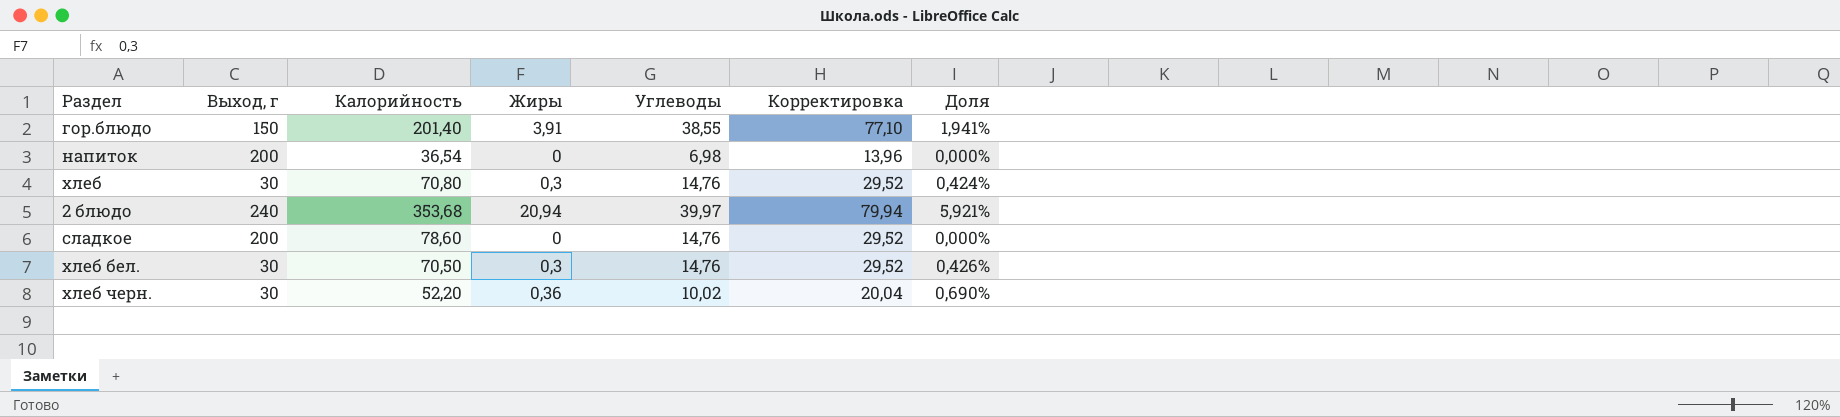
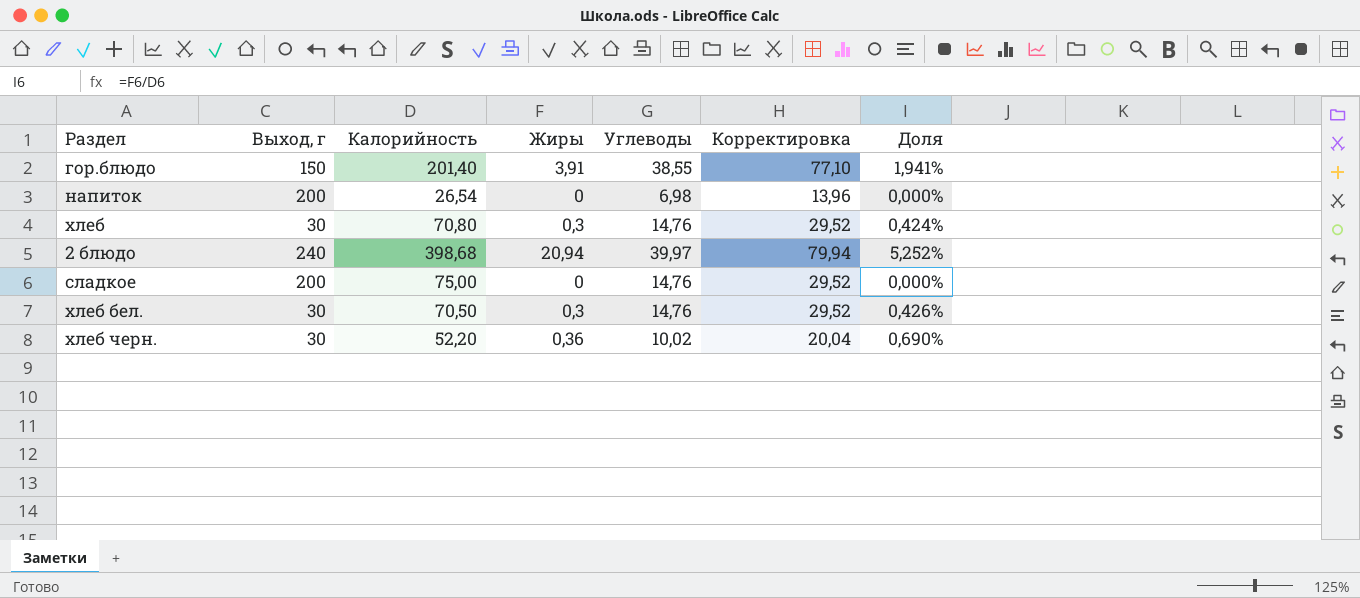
напиток | Калорийность: 36,54 -> 26,54
2 блюдо | Калорийность: 353,68 -> 398,68
2 блюдо | Доля: 5,921% -> 5,252%
сладкое | Калорийность: 78,60 -> 75,00

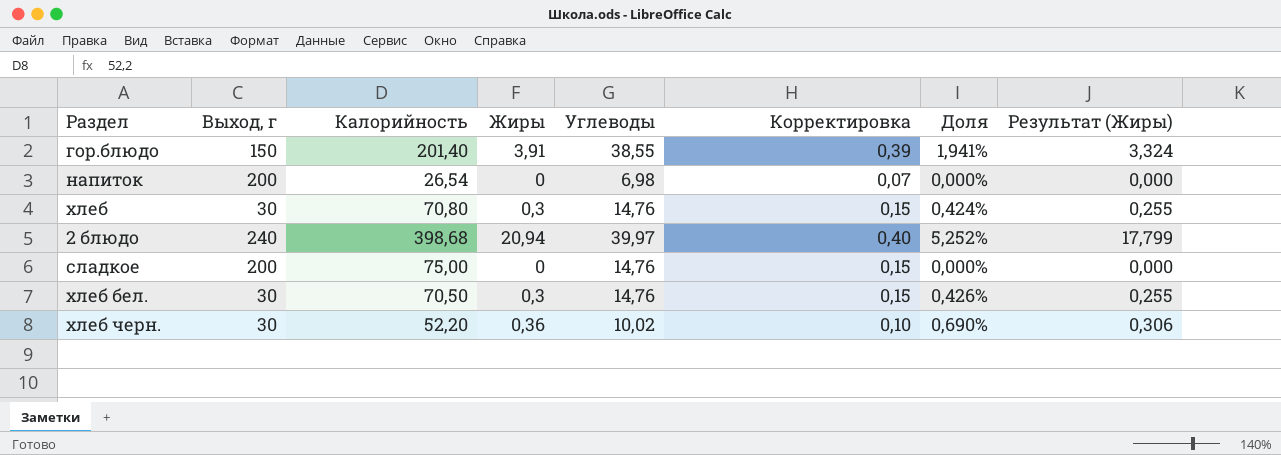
column Корректировка | formula: [Углеводы] * 2 -> [Углеводы] * 0,01
column Результат (Жиры) | formula: none -> [Жиры] * 0,85

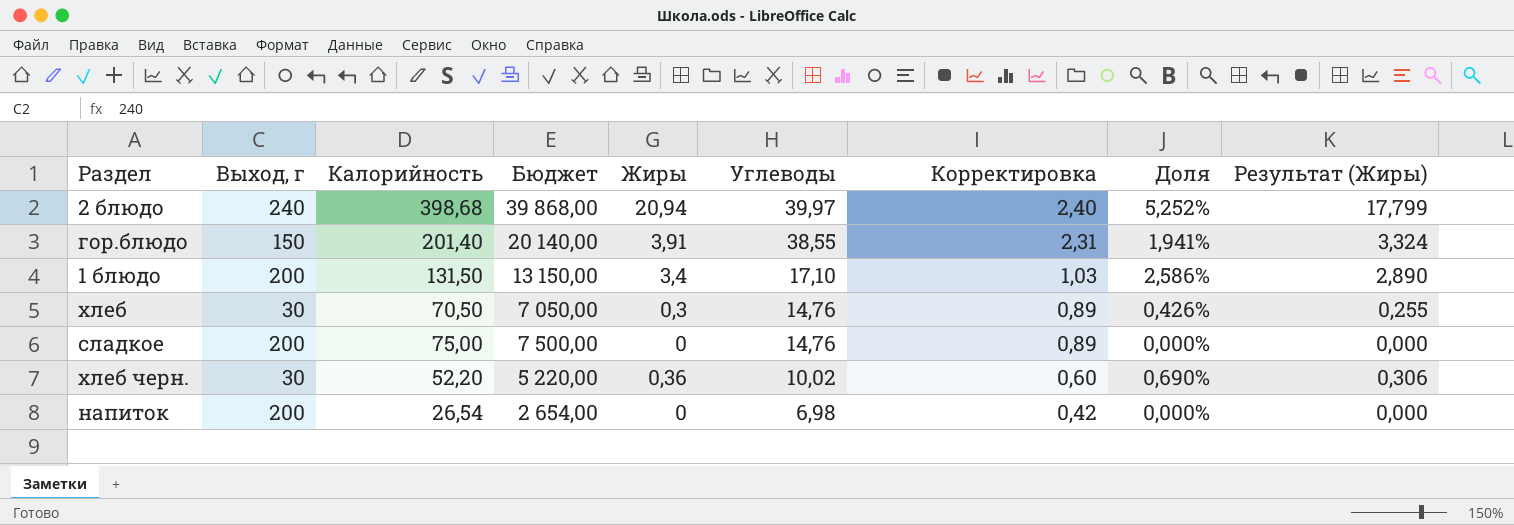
row order: none -> Углеводы descending
column Бюджет | formula: none -> [Калорийность] * 100
column Корректировка | formula: [Углеводы] * 0,01 -> [Углеводы] * 0,06
row хлеб бел.: 30 | 70,50 | 0,3 | 14,76 | 0,15 | 0,426% | 0,255 -> none
row 1 блюдо: none -> 200 | 131,50 | 13 150,00 | 3,4 | 17,10 | 1,03 | 2,586% | 2,890
хлеб | Калорийность: 70,80 -> 70,50
хлеб | Доля: 0,424% -> 0,426%

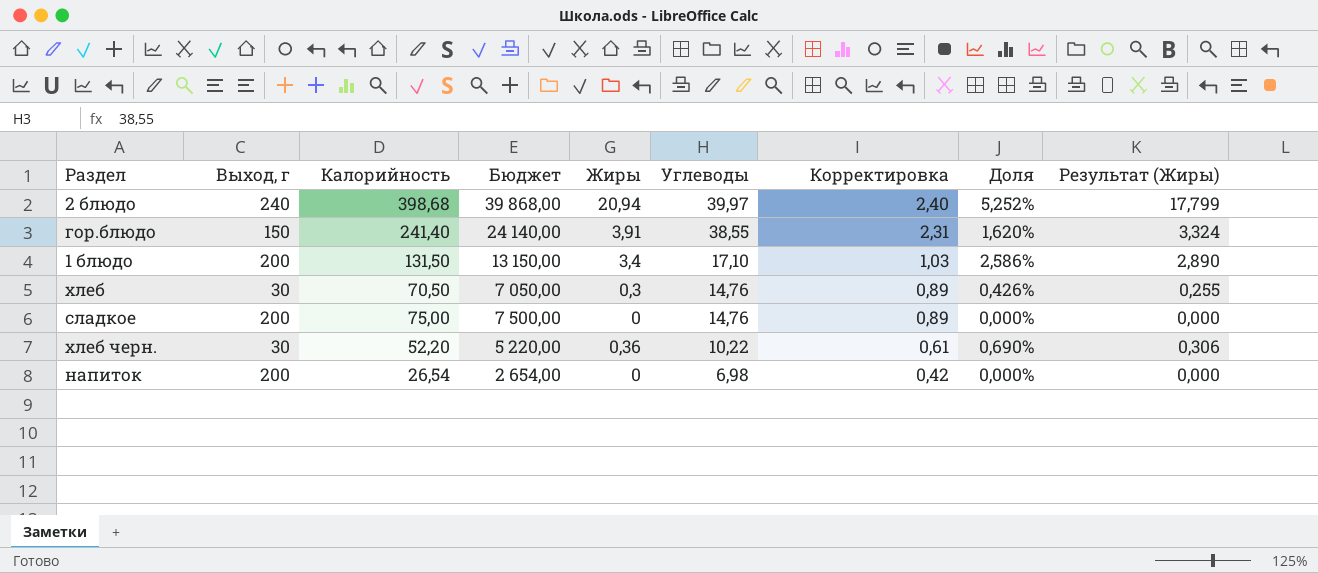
гор.блюдо | Калорийность: 201,40 -> 241,40
гор.блюдо | Бюджет: 20 140,00 -> 24 140,00
гор.блюдо | Доля: 1,941% -> 1,620%
хлеб черн. | Углеводы: 10,02 -> 10,22
хлеб черн. | Корректировка: 0,60 -> 0,61

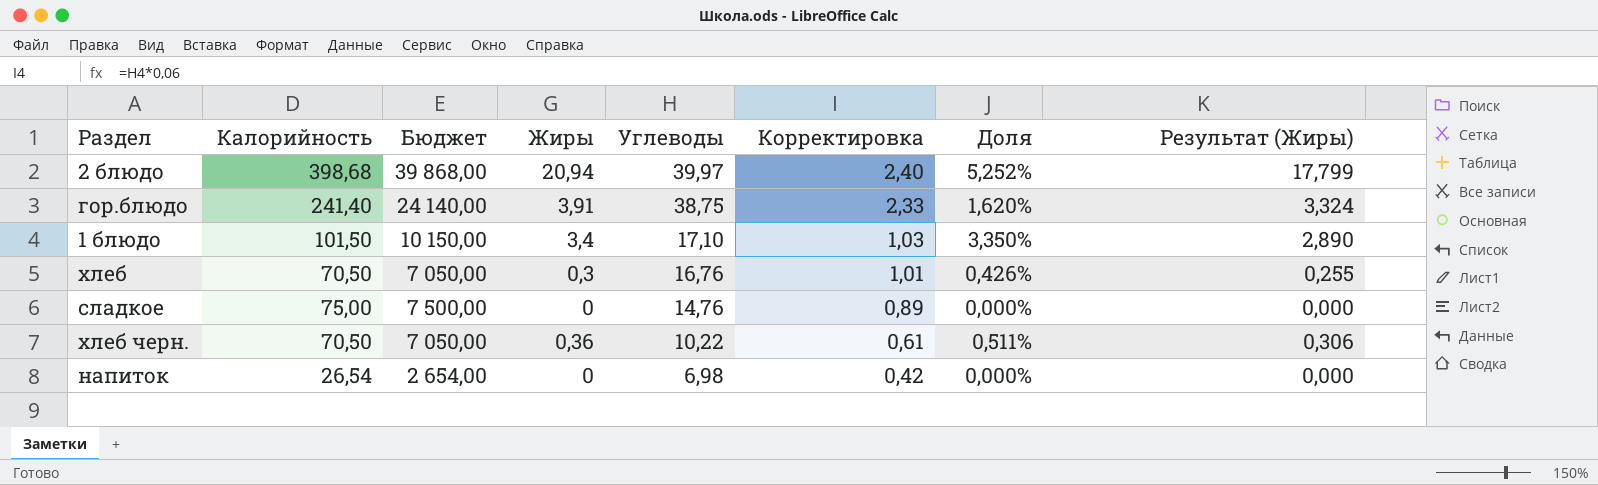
column Выход, г | position: 2 -> none
гор.блюдо | Углеводы: 38,55 -> 38,75
гор.блюдо | Корректировка: 2,31 -> 2,33
1 блюдо | Калорийность: 131,50 -> 101,50
1 блюдо | Бюджет: 13 150,00 -> 10 150,00
1 блюдо | Доля: 2,586% -> 3,350%
хлеб | Углеводы: 14,76 -> 16,76
хлеб | Корректировка: 0,89 -> 1,01
хлеб черн. | Калорийность: 52,20 -> 70,50
хлеб черн. | Бюджет: 5 220,00 -> 7 050,00
хлеб черн. | Доля: 0,690% -> 0,511%

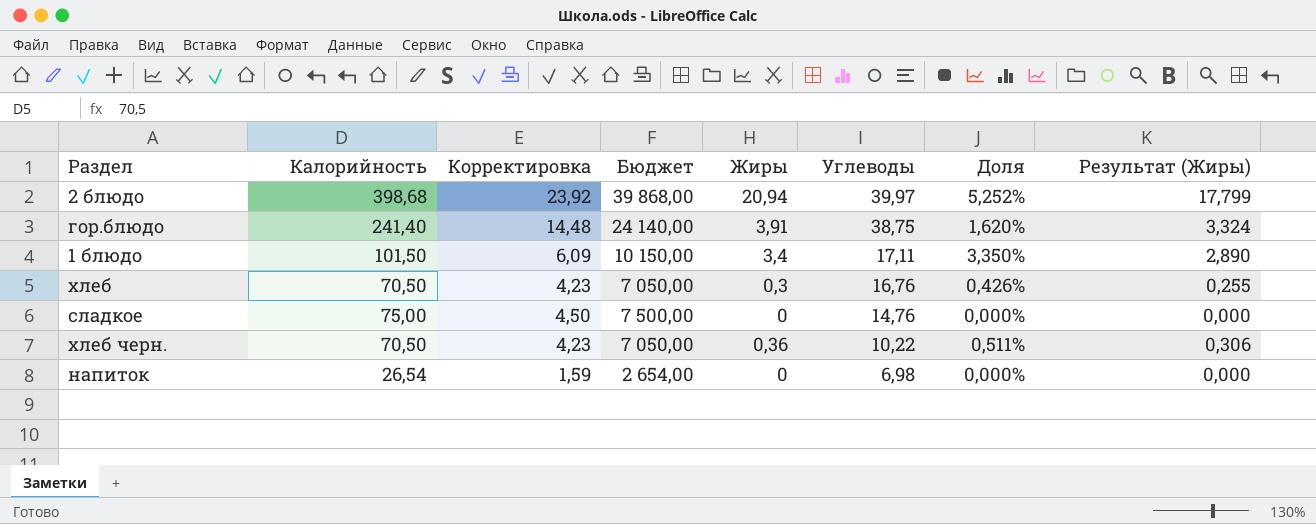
column Корректировка | formula: [Углеводы] * 0,06 -> [Калорийность] * 0,06
column Корректировка | position: 6 -> 3
1 блюдо | Углеводы: 17,10 -> 17,11

